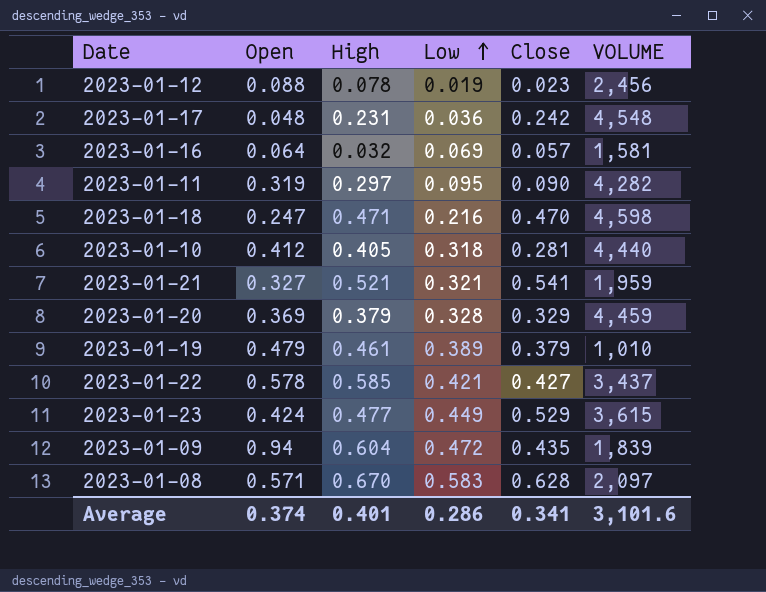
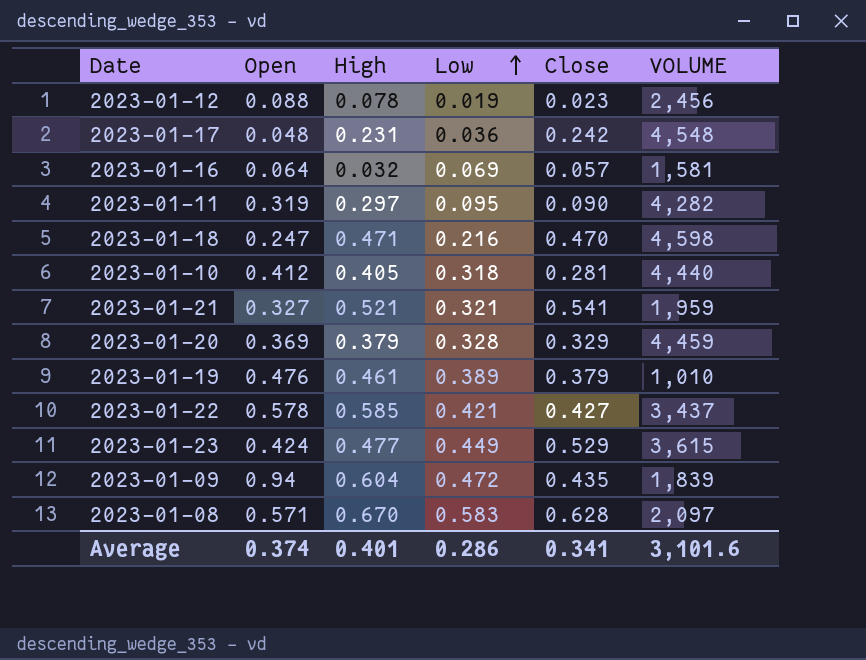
2023-01-19 | Open: 0.479 -> 0.476

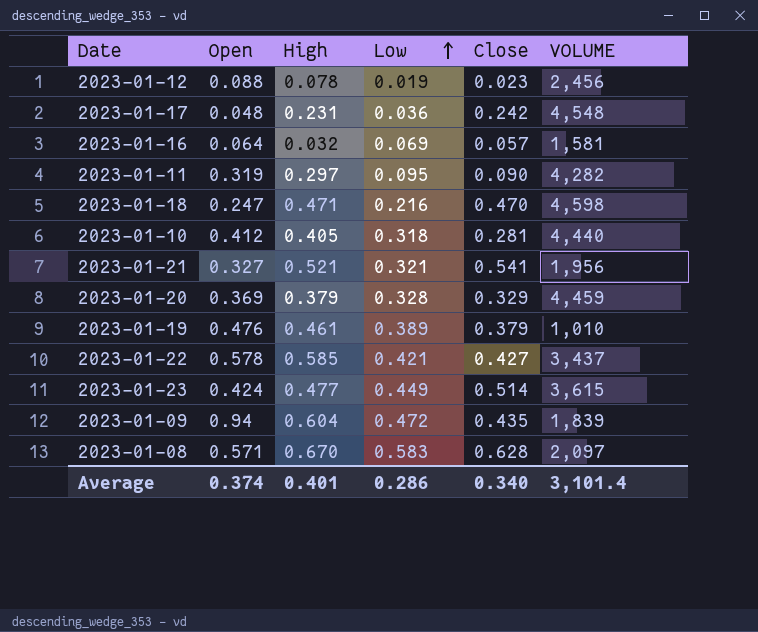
2023-01-21 | VOLUME: 1,959 -> 1,956
2023-01-23 | Close: 0.529 -> 0.514
Average | Close: 0.341 -> 0.340
Average | VOLUME: 3,101.6 -> 3,101.4

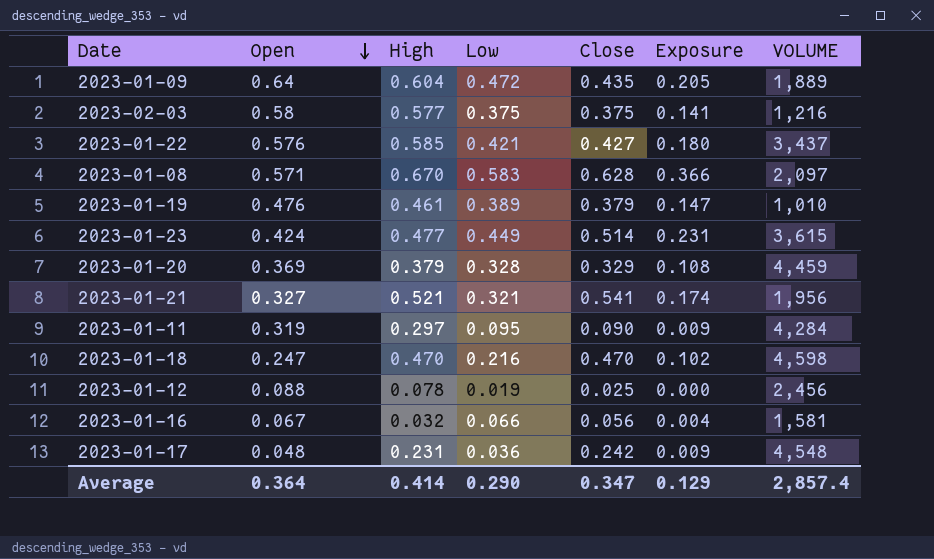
row order: Low ascending -> Open descending
column Exposure | formula: none -> [Low] * [Close]
row 2023-01-10: 0.412 | 0.405 | 0.318 | 0.281 | 4,440 -> none
2023-01-09 | Open: 0.94 -> 0.64
2023-01-09 | VOLUME: 1,839 -> 1,889
row 2023-02-03: none -> 0.58 | 0.577 | 0.375 | 0.375 | 0.141 | 1,216
2023-01-22 | Open: 0.578 -> 0.576
2023-01-11 | VOLUME: 4,282 -> 4,284
2023-01-18 | High: 0.471 -> 0.470
2023-01-12 | Close: 0.023 -> 0.025
2023-01-16 | Open: 0.064 -> 0.067
2023-01-16 | Low: 0.069 -> 0.066
2023-01-16 | Close: 0.057 -> 0.056
Average | Open: 0.374 -> 0.364
Average | High: 0.401 -> 0.414
Average | Low: 0.286 -> 0.290
Average | Close: 0.340 -> 0.347
Average | VOLUME: 3,101.4 -> 2,857.4

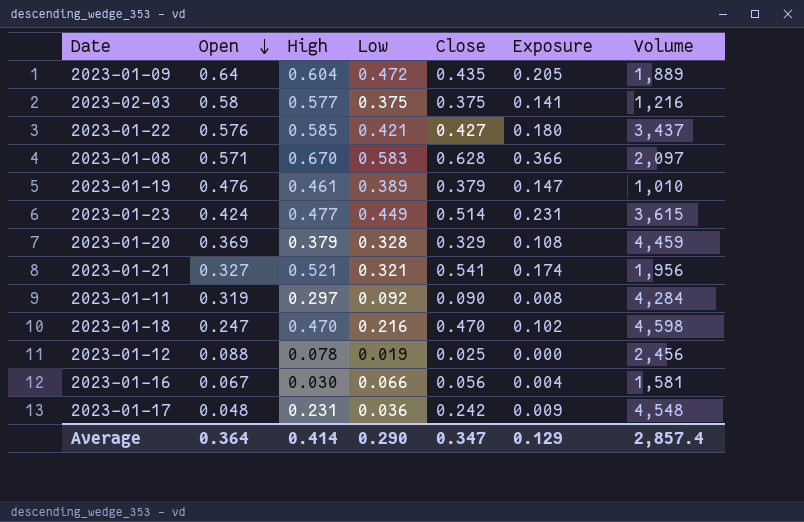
column name: VOLUME -> Volume
2023-01-11 | Low: 0.095 -> 0.092
2023-01-11 | Exposure: 0.009 -> 0.008
2023-01-16 | High: 0.032 -> 0.030

